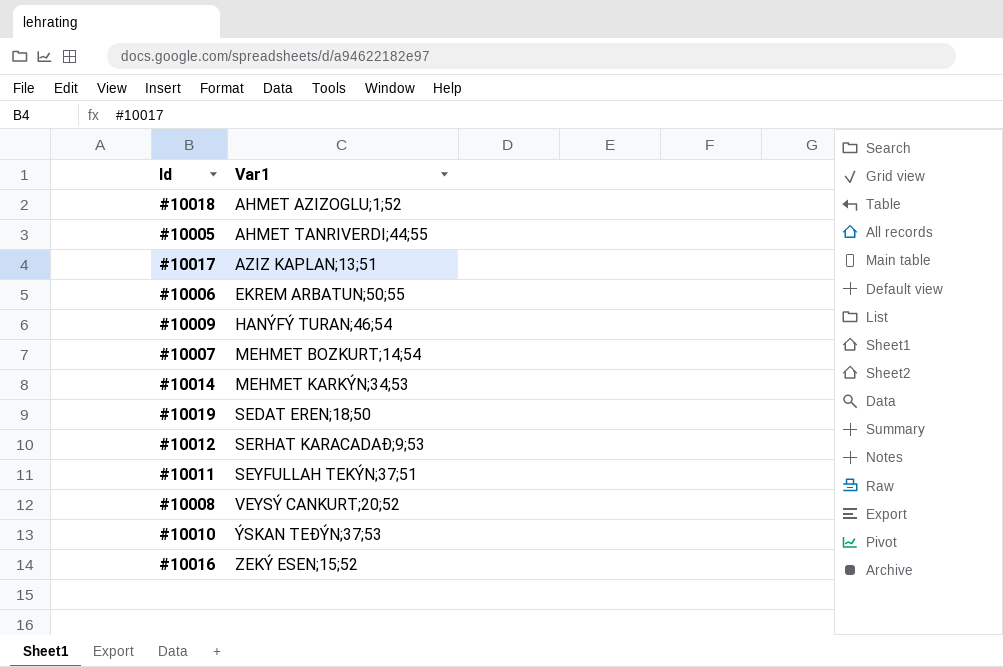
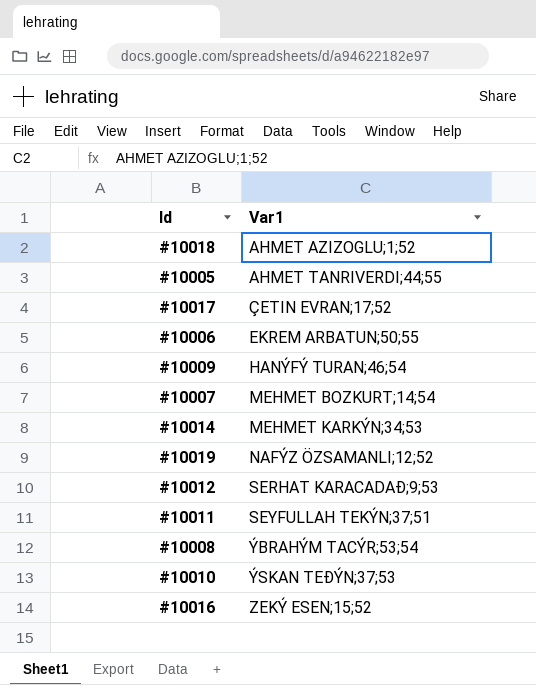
#10017 | Var1: AZIZ KAPLAN;13;51 -> ÇETIN EVRAN;17;52
#10019 | Var1: SEDAT EREN;18;50 -> NAFÝZ ÖZSAMANLI;12;52
#10008 | Var1: VEYSÝ CANKURT;20;52 -> ÝBRAHÝM TACÝR;53;54

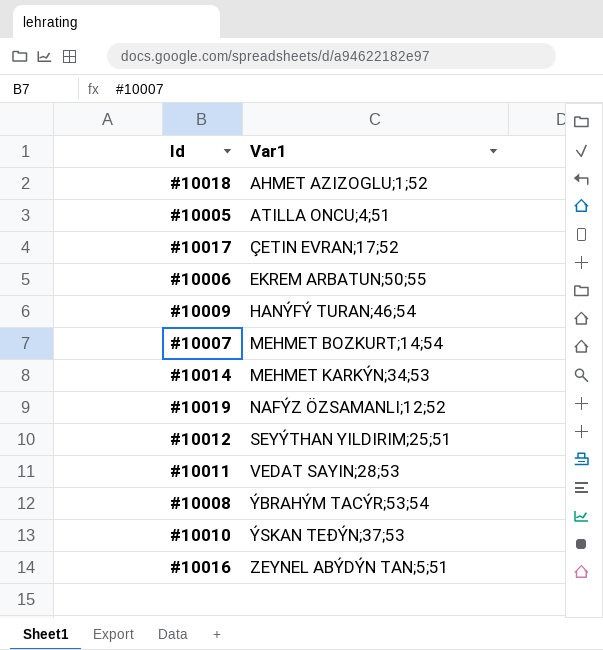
#10005 | Var1: AHMET TANRIVERDI;44;55 -> ATILLA ONCU;4;51
#10012 | Var1: SERHAT KARACADAÐ;9;53 -> SEYÝTHAN YILDIRIM;25;51
#10011 | Var1: SEYFULLAH TEKÝN;37;51 -> VEDAT SAYIN;28;53
#10016 | Var1: ZEKÝ ESEN;15;52 -> ZEYNEL ABÝDÝN TAN;5;51

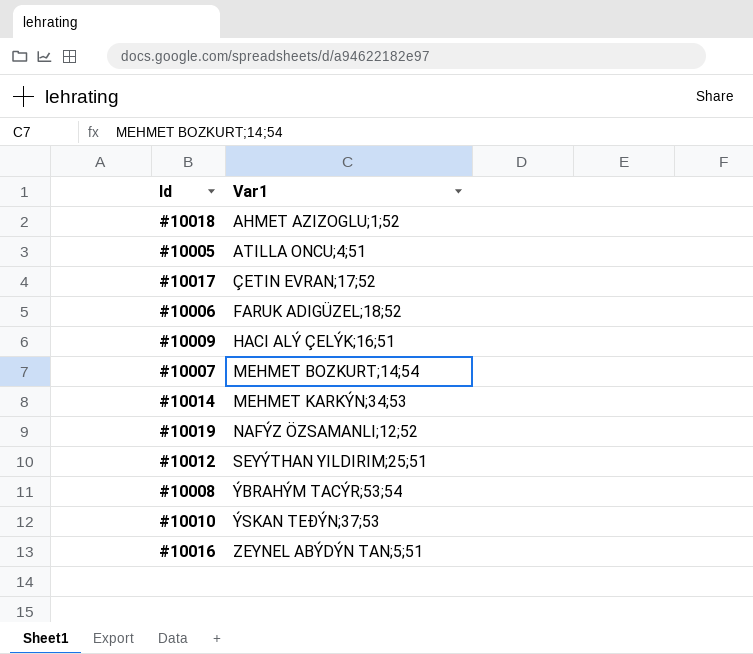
row #10011: VEDAT SAYIN;28;53 -> none
#10006 | Var1: EKREM ARBATUN;50;55 -> FARUK ADIGÜZEL;18;52
#10009 | Var1: HANÝFÝ TURAN;46;54 -> HACI ALÝ ÇELÝK;16;51

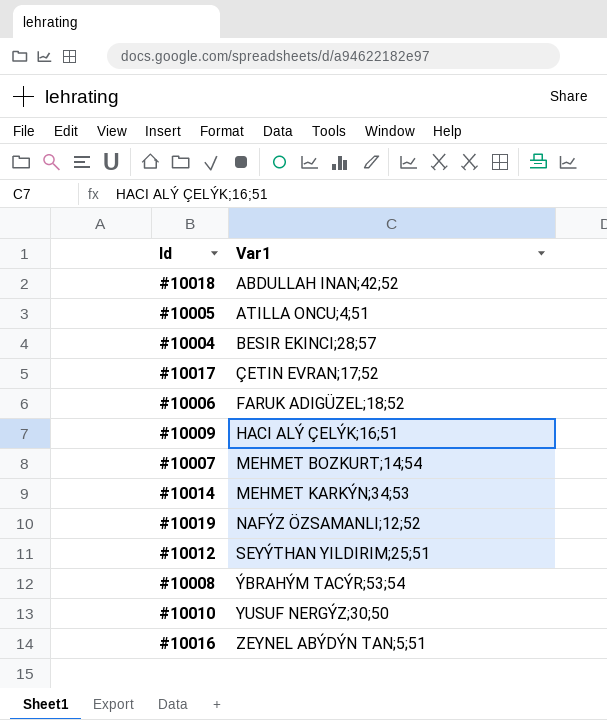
#10018 | Var1: AHMET AZIZOGLU;1;52 -> ABDULLAH INAN;42;52
row #10004: none -> BESIR EKINCI;28;57
#10010 | Var1: ÝSKAN TEÐÝN;37;53 -> YUSUF NERGÝZ;30;50

